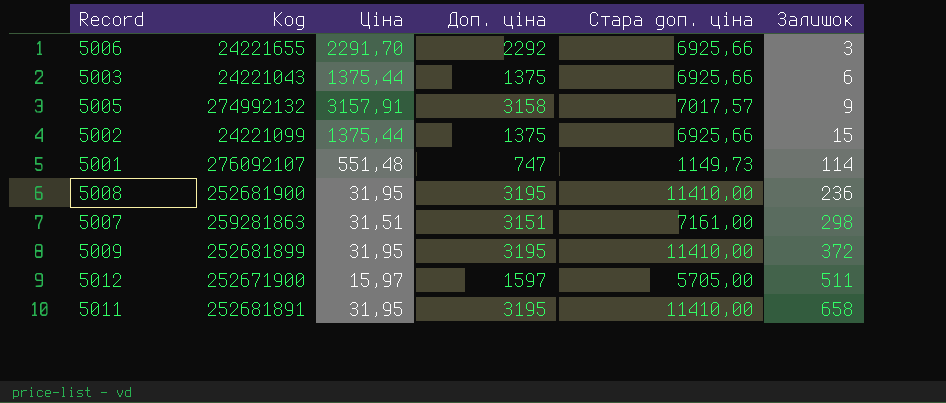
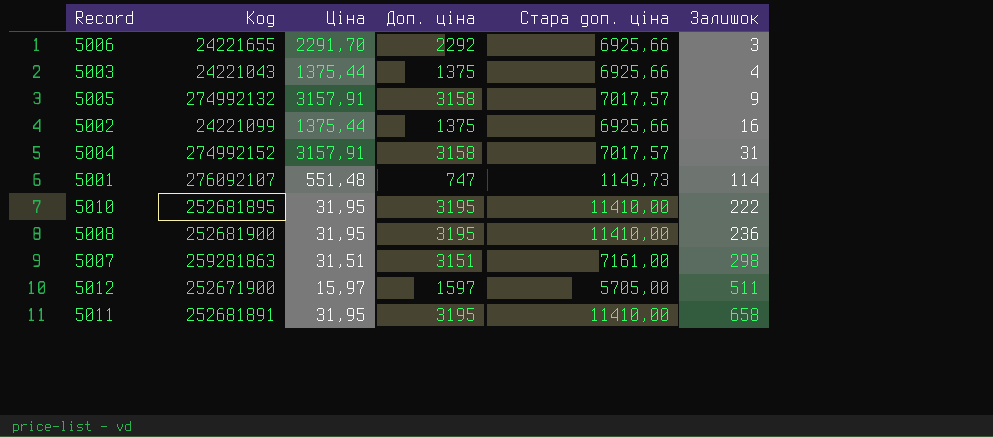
row 5009: 252681899 | 31,95 | 3195 | 11410,00 | 372 -> none
5003 | Залишок: 6 -> 4
5002 | Залишок: 15 -> 16
row 5004: none -> 274992152 | 3157,91 | 3158 | 7017,57 | 31
row 5010: none -> 252681895 | 31,95 | 3195 | 11410,00 | 222

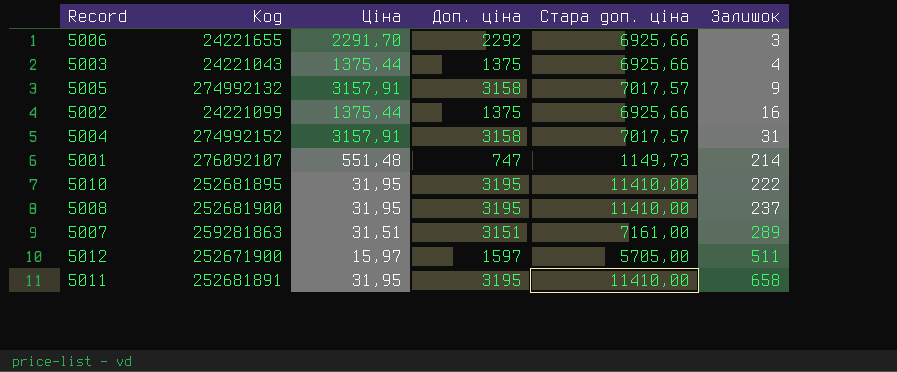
5001 | Залишок: 114 -> 214
5008 | Залишок: 236 -> 237
5007 | Залишок: 298 -> 289

